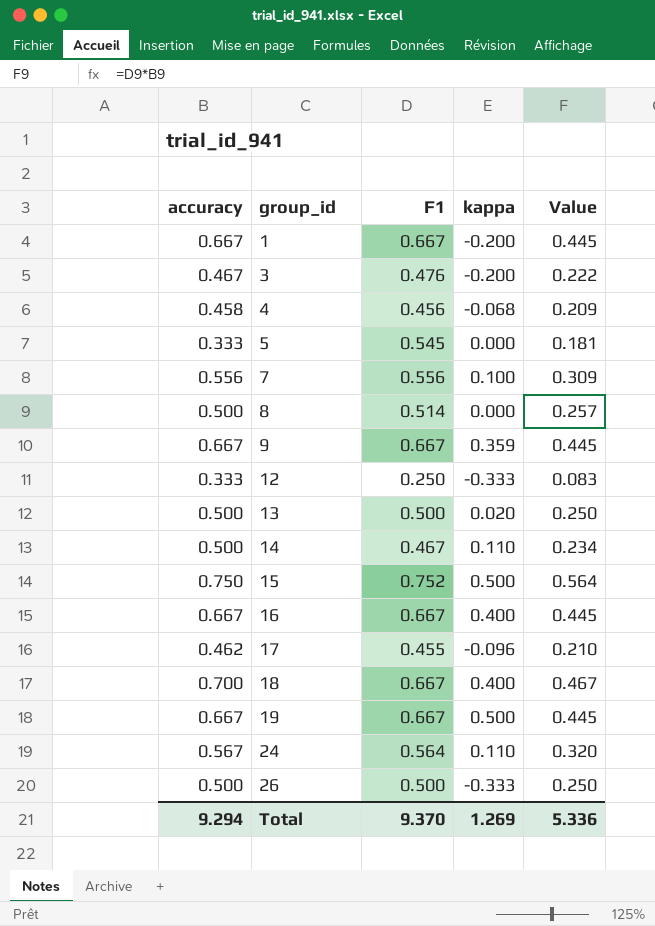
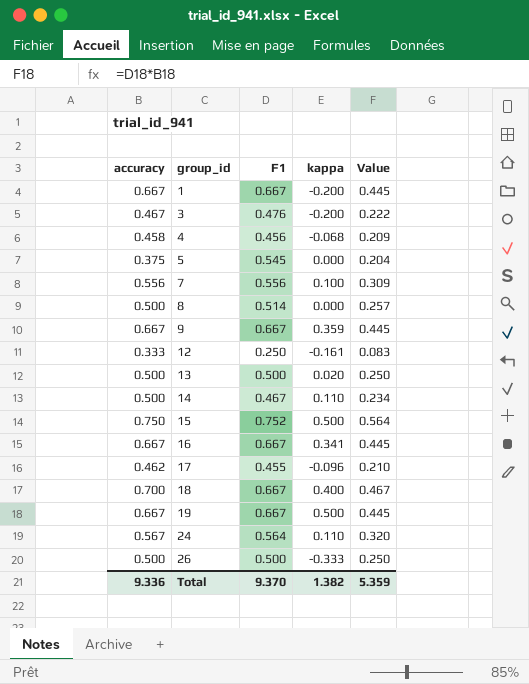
5 | accuracy: 0.333 -> 0.375
5 | Value: 0.181 -> 0.204
12 | kappa: -0.333 -> -0.161
16 | kappa: 0.400 -> 0.341
Total | accuracy: 9.294 -> 9.336
Total | kappa: 1.269 -> 1.382
Total | Value: 5.336 -> 5.359

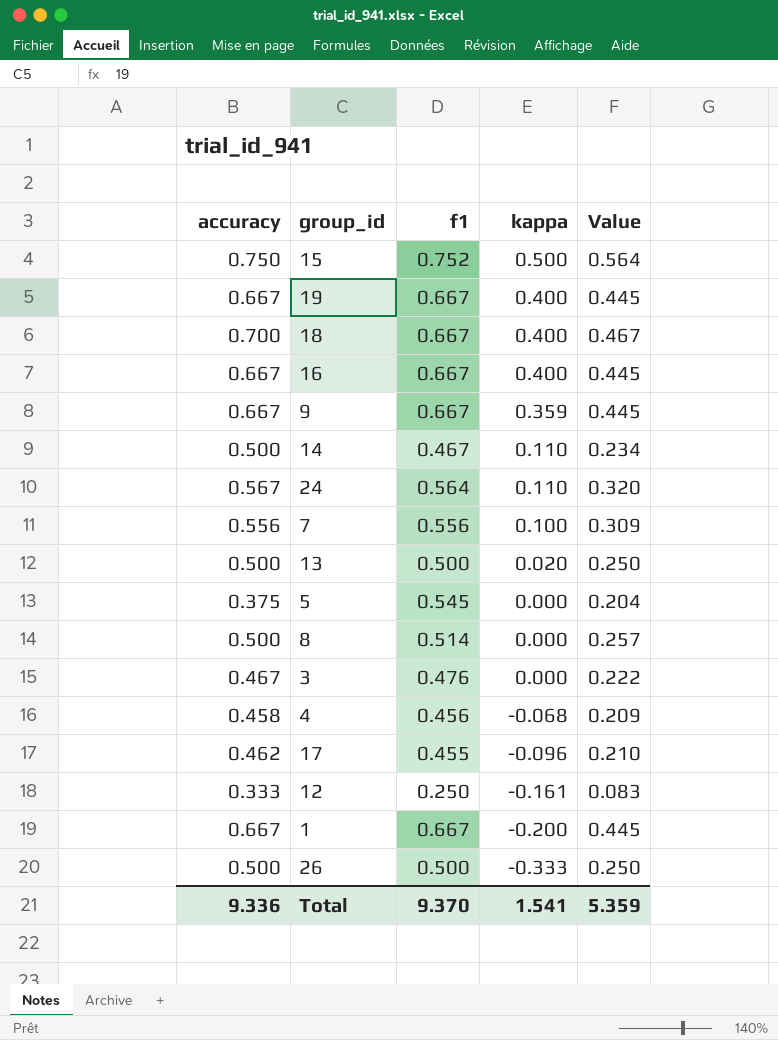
row order: group_id ascending -> kappa descending
column name: F1 -> f1
19 | kappa: 0.500 -> 0.400
16 | kappa: 0.341 -> 0.400
3 | kappa: -0.200 -> 0.000
Total | kappa: 1.382 -> 1.541

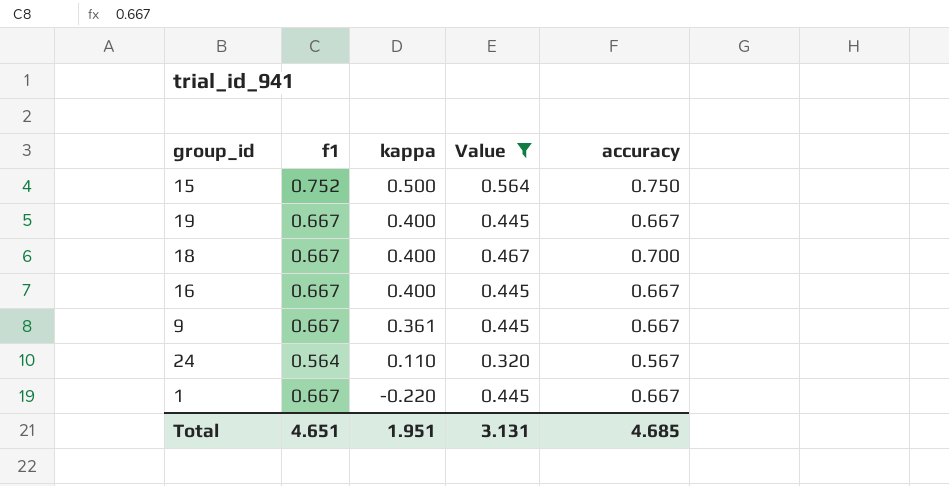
filter: none -> Value >= 0.320
column accuracy | position: 1 -> 5
9 | kappa: 0.359 -> 0.361
1 | kappa: -0.200 -> -0.220
Total | f1: 9.370 -> 4.651
Total | kappa: 1.541 -> 1.951
Total | Value: 5.359 -> 3.131
Total | accuracy: 9.336 -> 4.685

